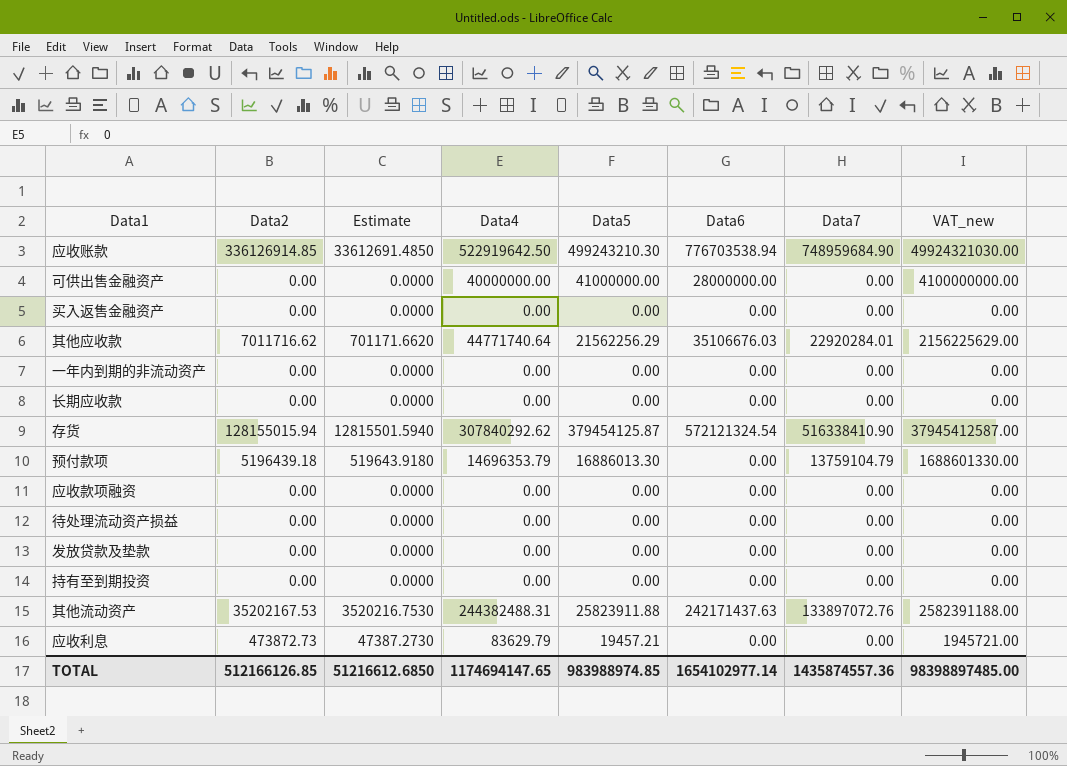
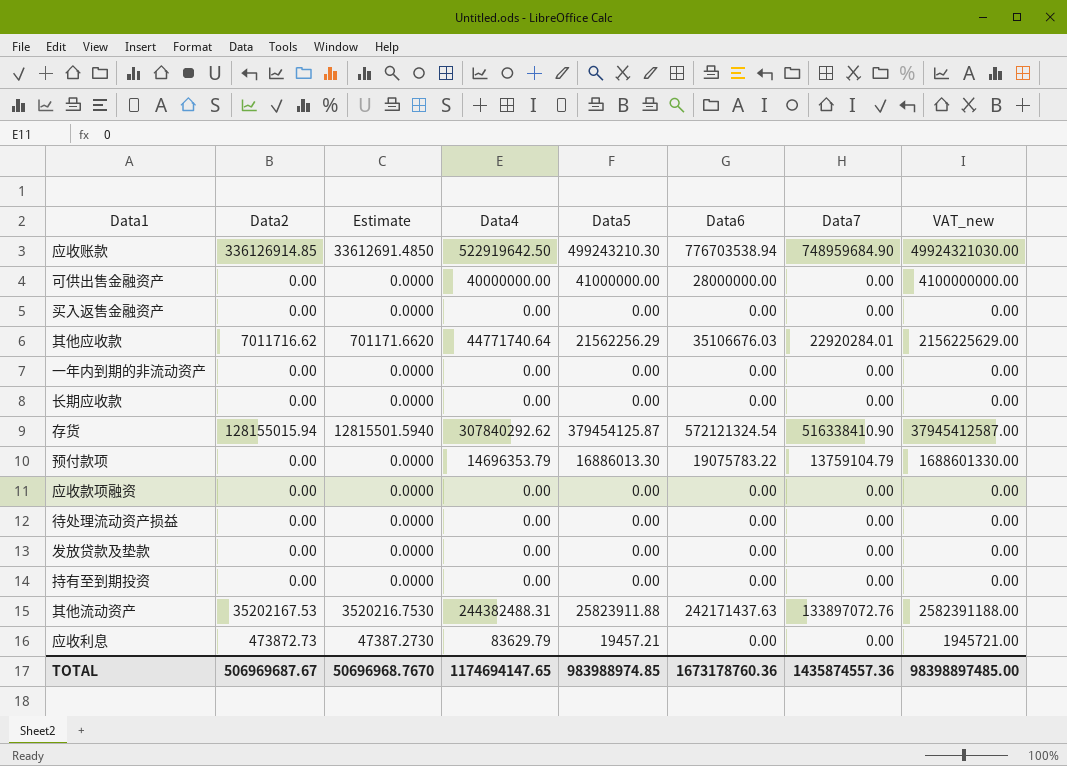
预付款项 | Data2: 5196439.18 -> 0.00
预付款项 | Estimate: 519643.9180 -> 0.0000
预付款项 | Data6: 0.00 -> 19075783.22
TOTAL | Data2: 512166126.85 -> 506969687.67
TOTAL | Estimate: 51216612.6850 -> 50696968.7670
TOTAL | Data6: 1654102977.14 -> 1673178760.36

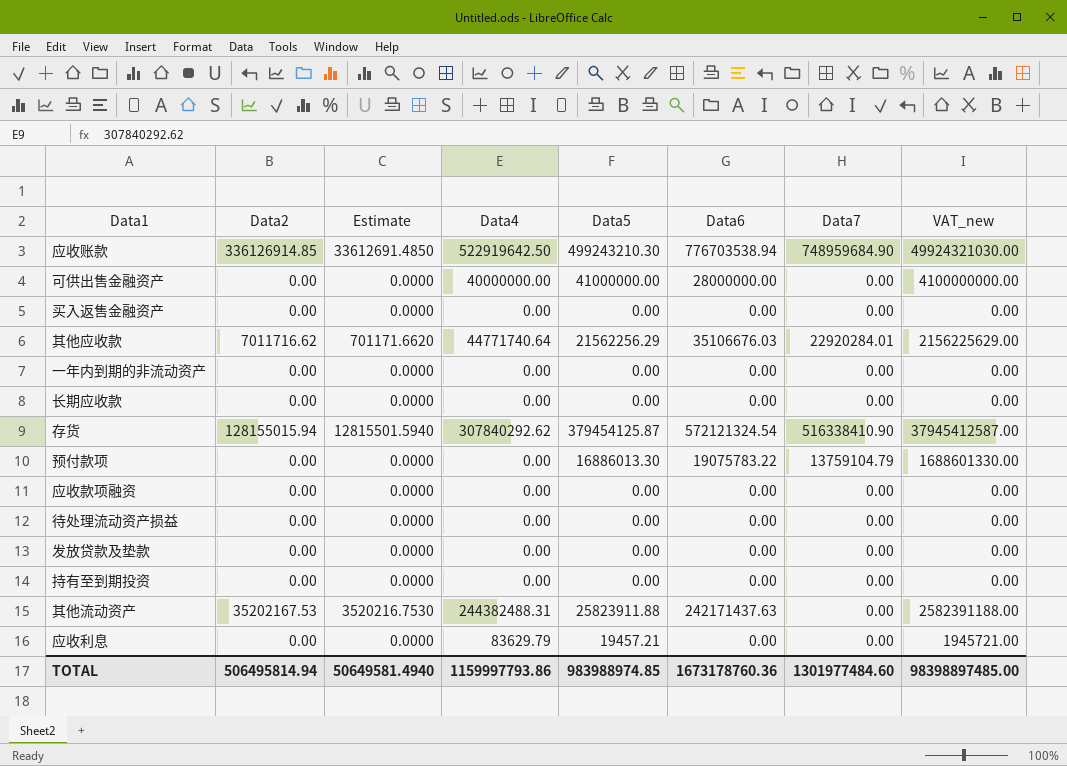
预付款项 | Data4: 14696353.79 -> 0.00
其他流动资产 | Data7: 133897072.76 -> 0.00
应收利息 | Data2: 473872.73 -> 0.00
应收利息 | Estimate: 47387.2730 -> 0.0000
TOTAL | Data2: 506969687.67 -> 506495814.94
TOTAL | Estimate: 50696968.7670 -> 50649581.4940
TOTAL | Data4: 1174694147.65 -> 1159997793.86
TOTAL | Data7: 1435874557.36 -> 1301977484.60

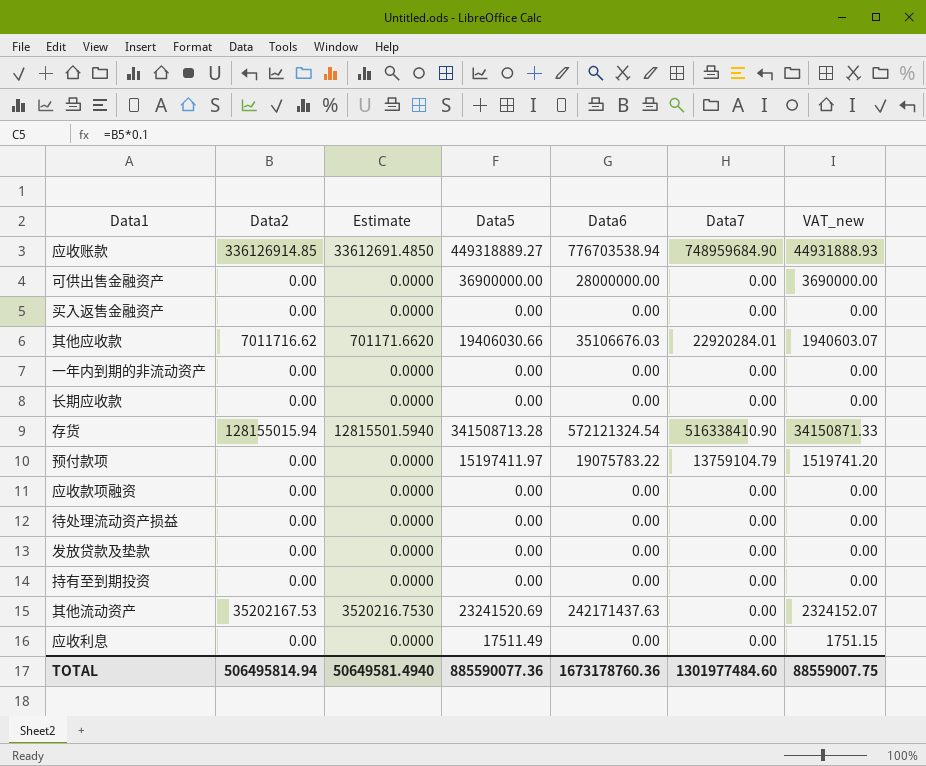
column Data4 | position: 4 -> none
column VAT_new | formula: [Data5] * 100 -> [Data5] * 0.1
应收账款 | Data5: 499243210.30 -> 449318889.27
可供出售金融资产 | Data5: 41000000.00 -> 36900000.00
其他应收款 | Data5: 21562256.29 -> 19406030.66
存货 | Data5: 379454125.87 -> 341508713.28
预付款项 | Data5: 16886013.30 -> 15197411.97
其他流动资产 | Data5: 25823911.88 -> 23241520.69
应收利息 | Data5: 19457.21 -> 17511.49
TOTAL | Data5: 983988974.85 -> 885590077.36
TOTAL | VAT_new: 98398897485.00 -> 88559007.75

